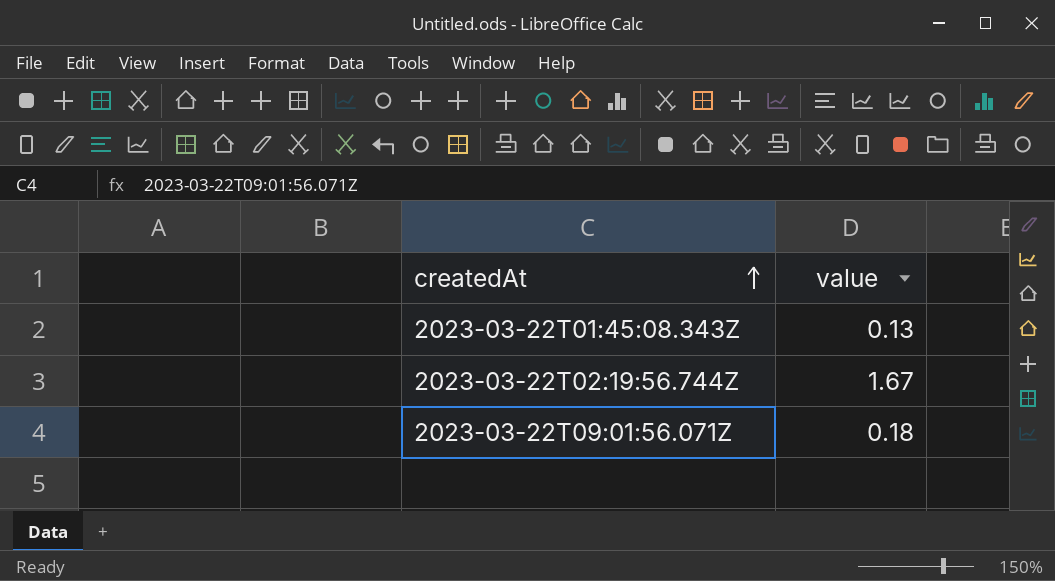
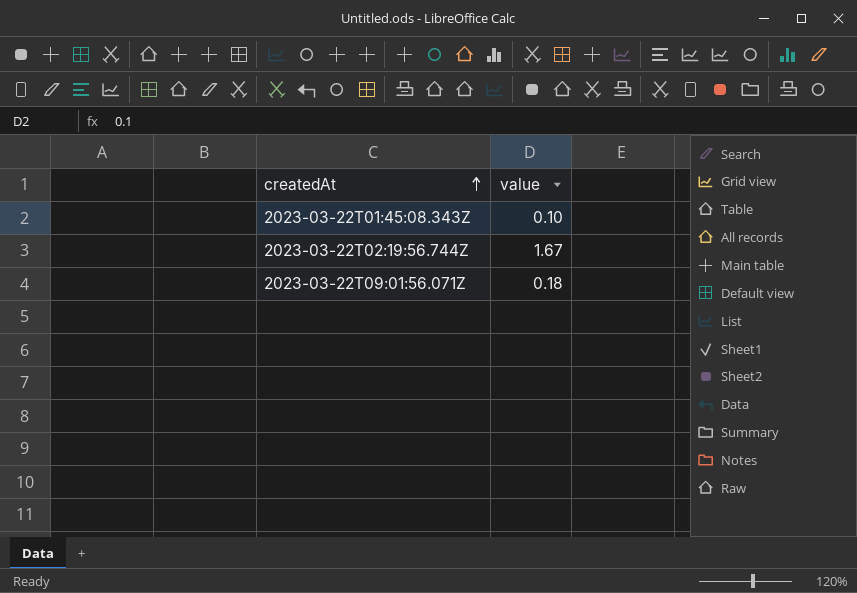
2023-03-22T01:45:08.343Z | value: 0.13 -> 0.10

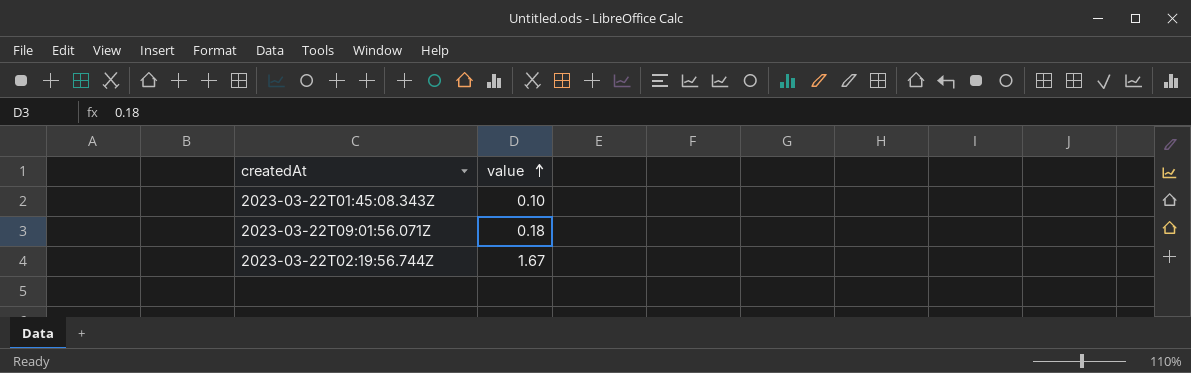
row order: createdAt ascending -> value ascending

